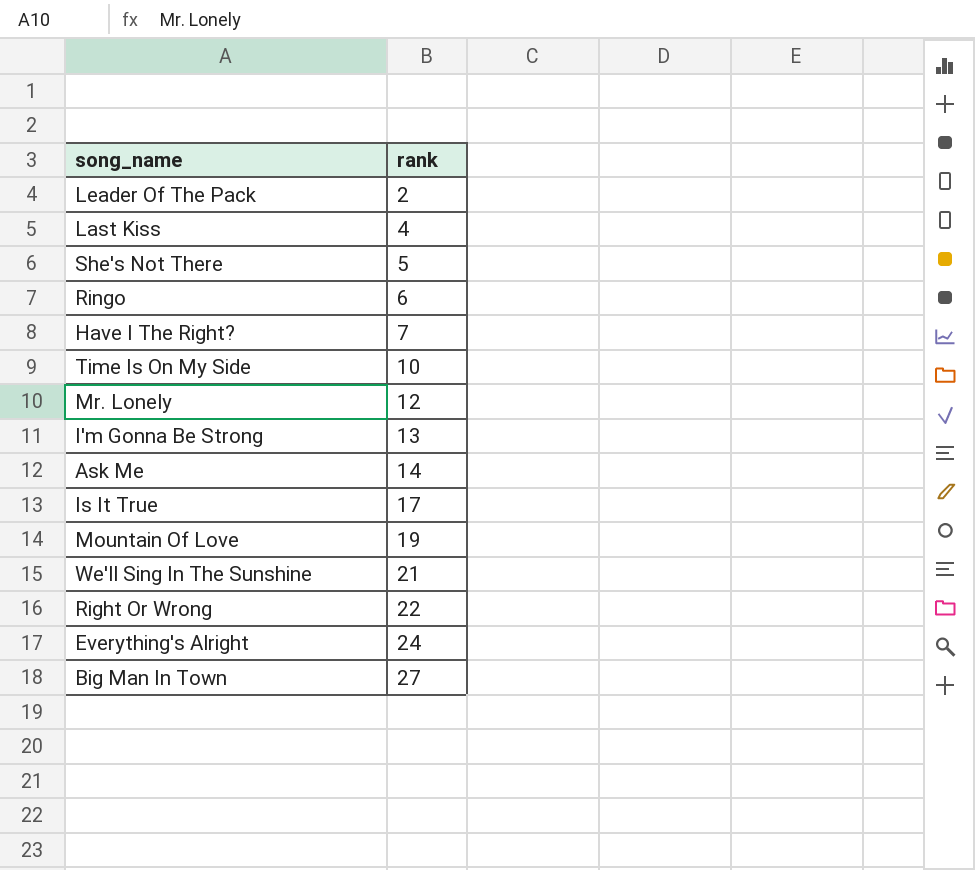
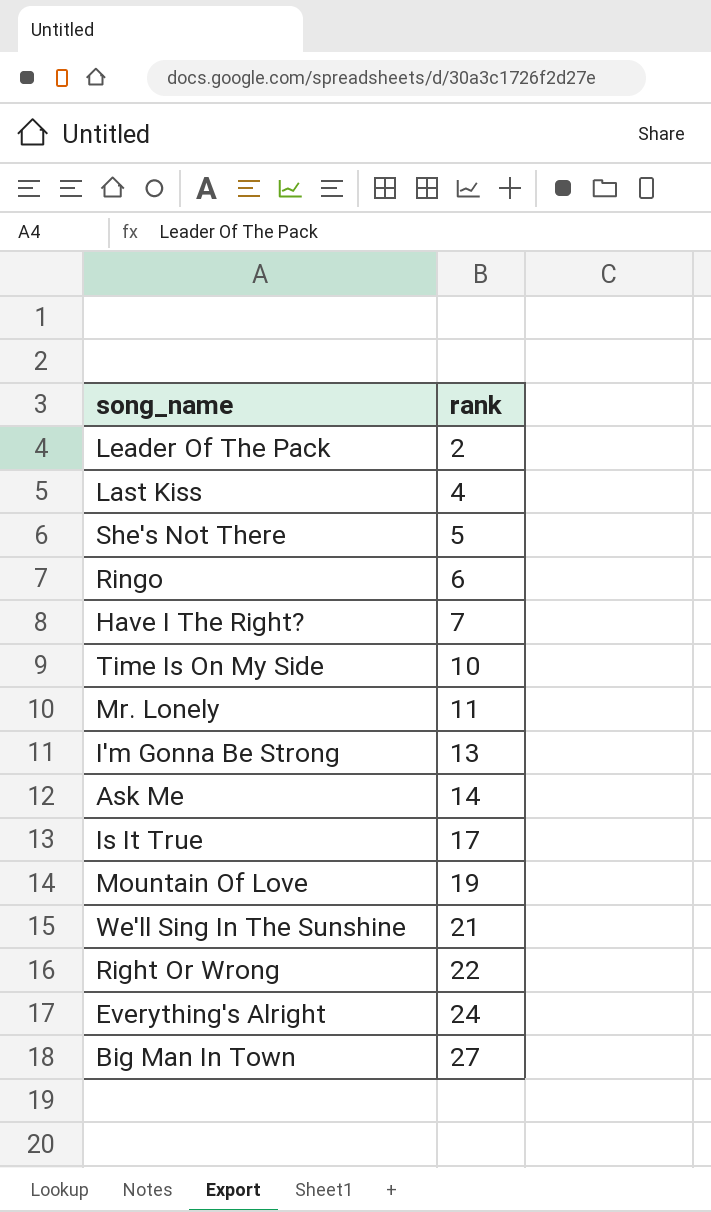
Mr. Lonely | rank: 12 -> 11

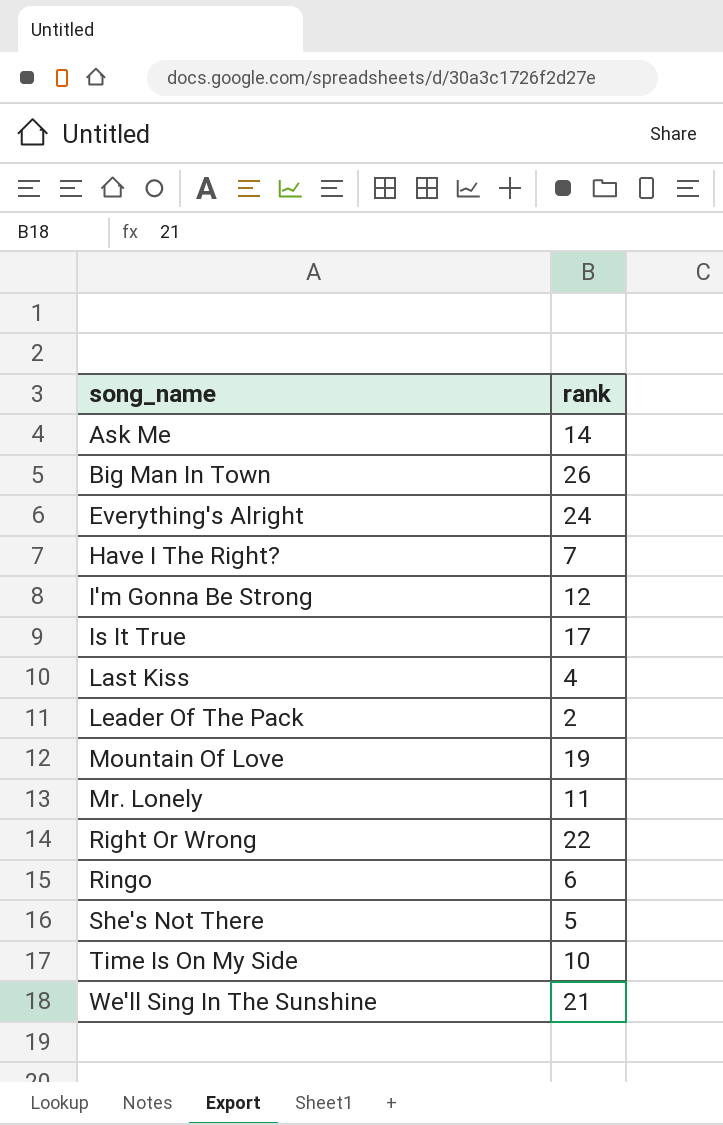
row order: rank ascending -> song_name ascending
Big Man In Town | rank: 27 -> 26
I'm Gonna Be Strong | rank: 13 -> 12

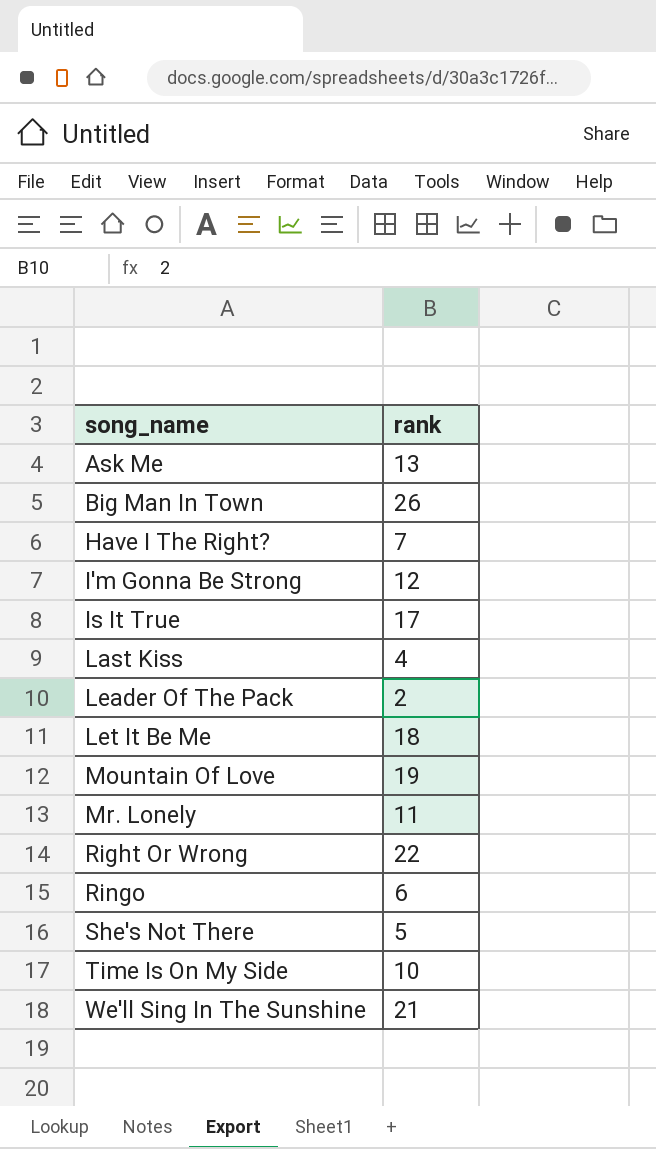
row Everything's Alright: 24 -> none
Ask Me | rank: 14 -> 13
row Let It Be Me: none -> 18

